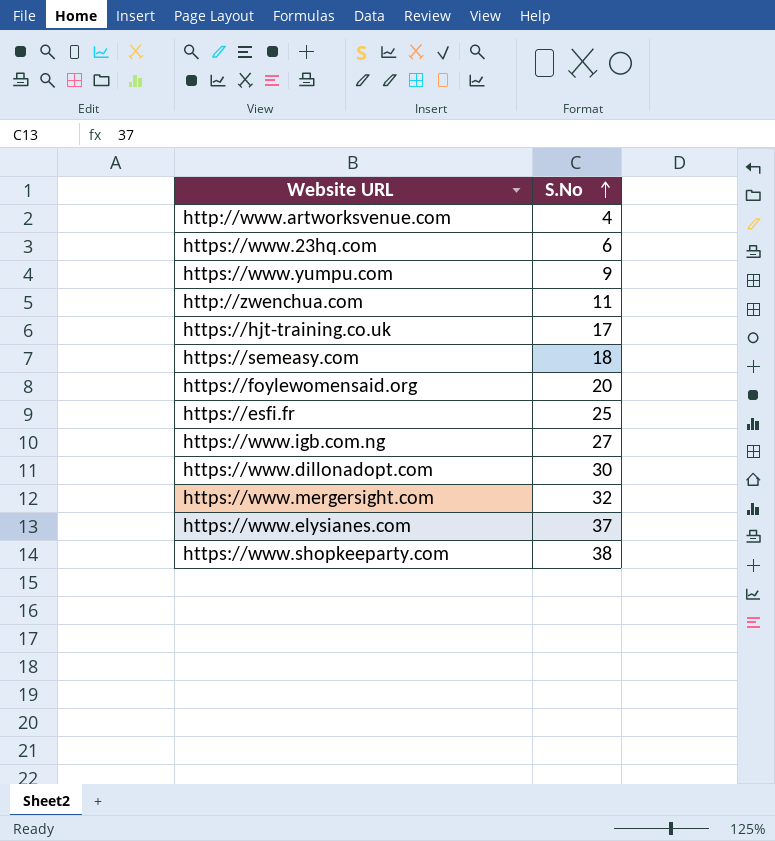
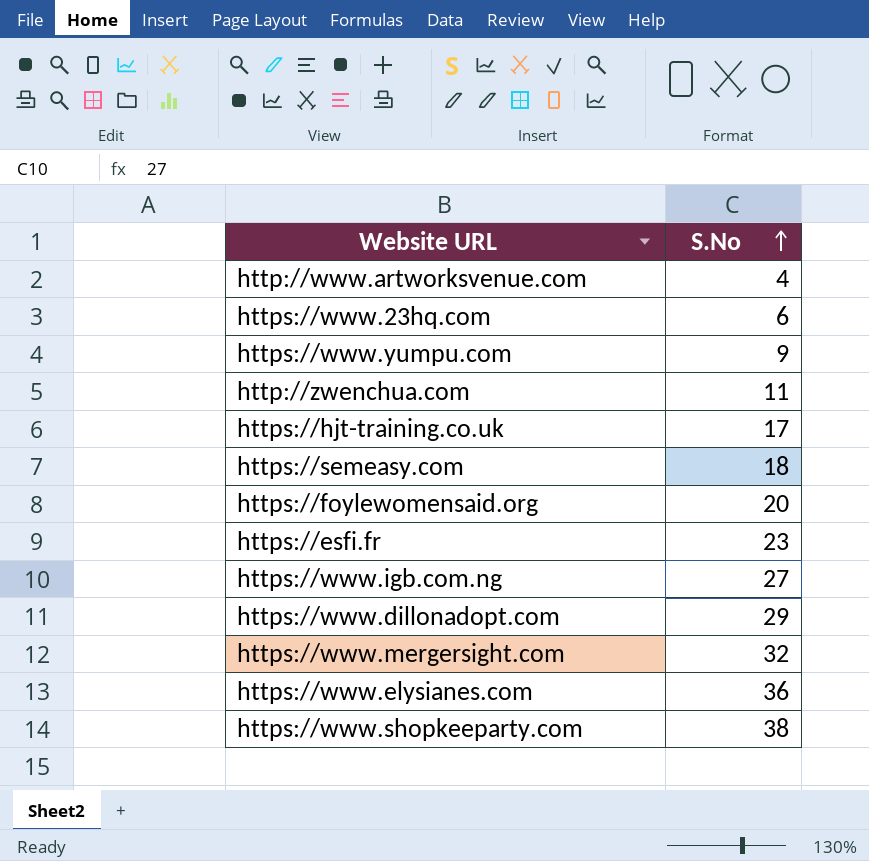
https://esfi.fr | S.No: 25 -> 23
https://www.dillonadopt.com | S.No: 30 -> 29
https://www.elysianes.com | S.No: 37 -> 36

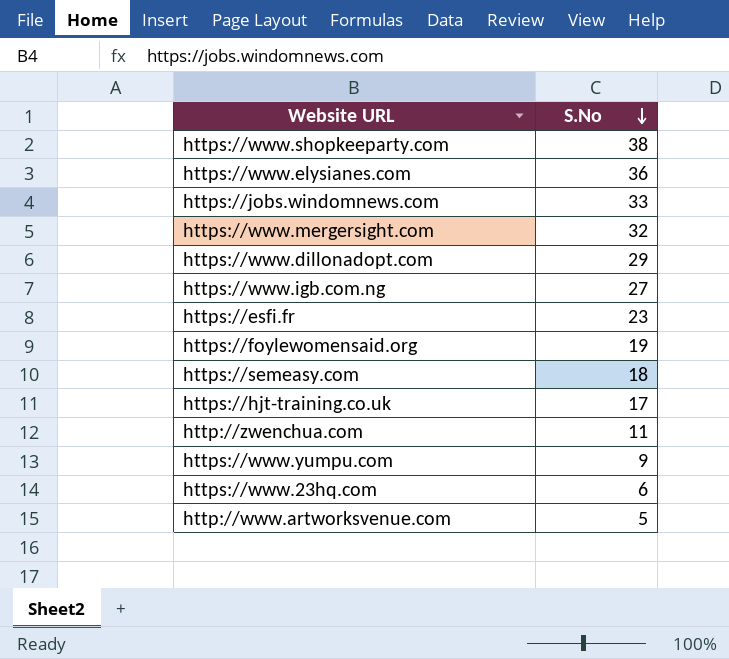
row order: S.No ascending -> S.No descending
row https://jobs.windomnews.com: none -> 33
https://foylewomensaid.org | S.No: 20 -> 19
http://www.artworksvenue.com | S.No: 4 -> 5

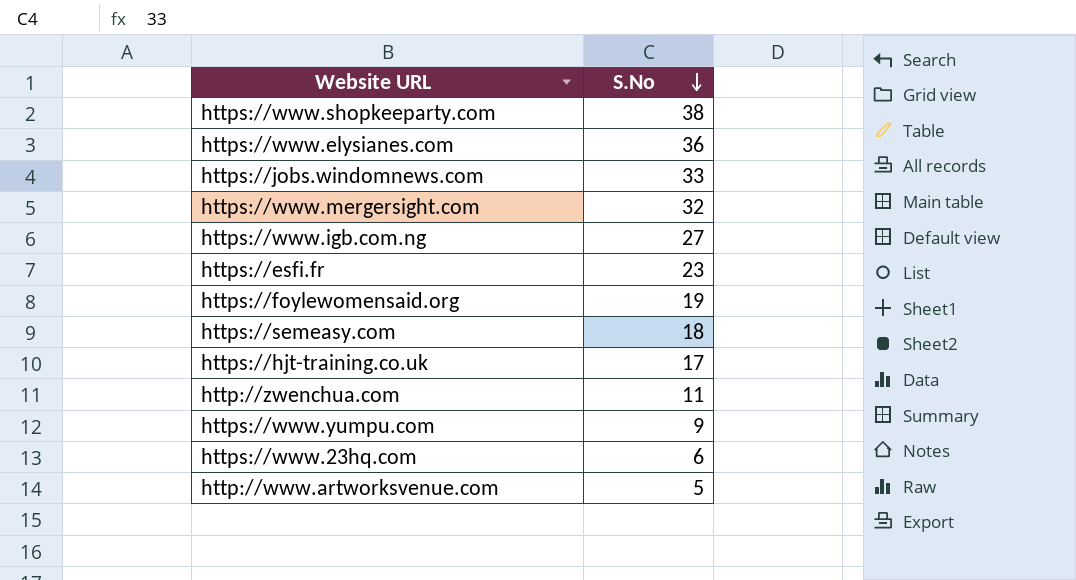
row https://www.dillonadopt.com: 29 -> none

